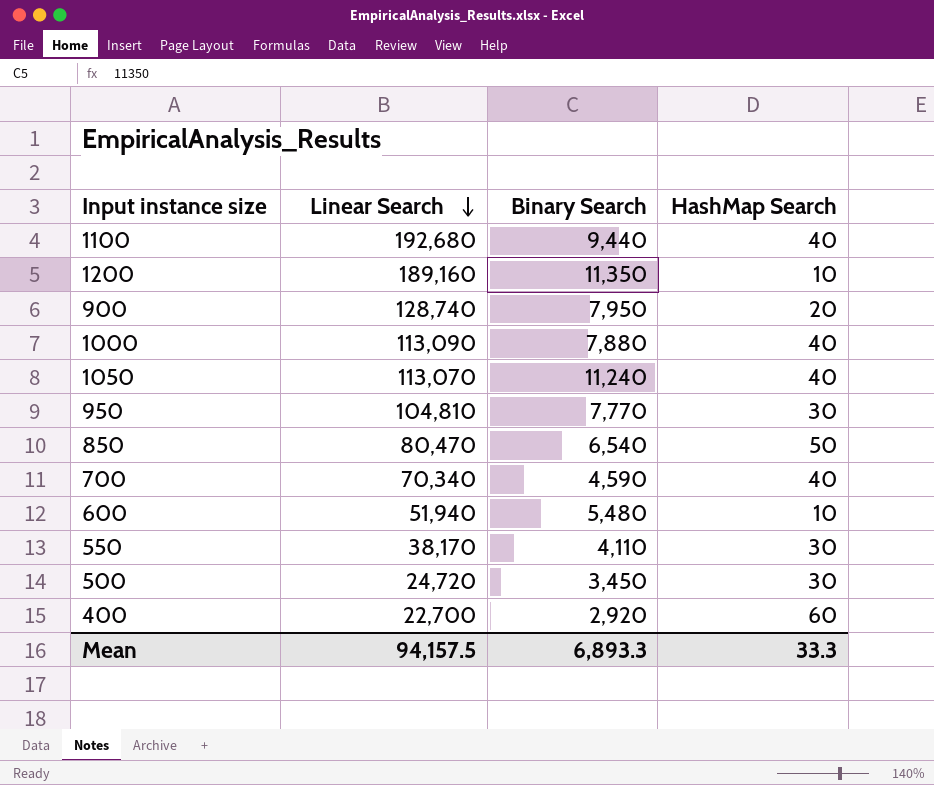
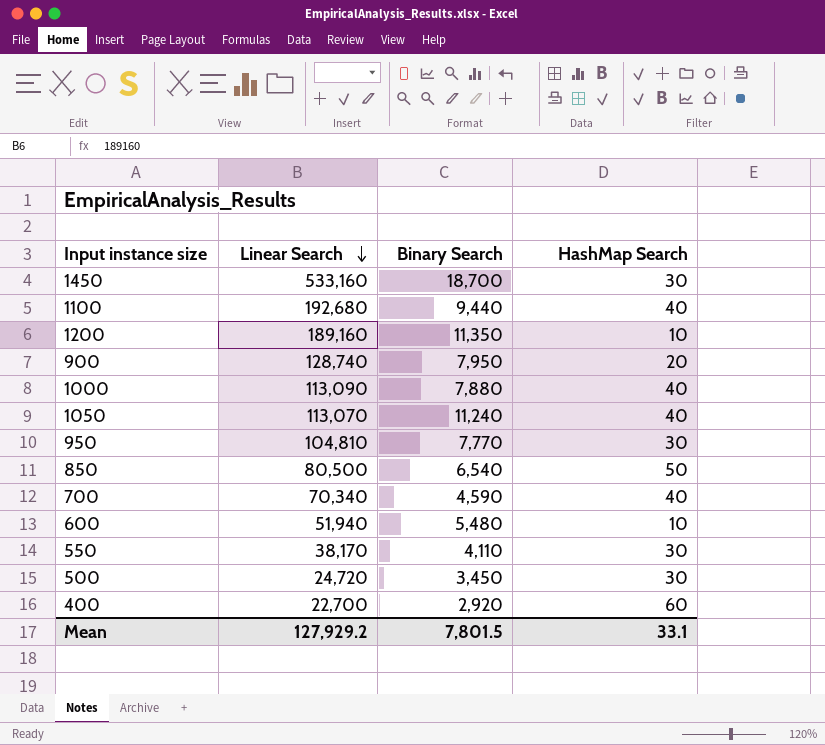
row 1450: none -> 533,160 | 18,700 | 30
850 | Linear Search: 80,470 -> 80,500
Mean | Linear Search: 94,157.5 -> 127,929.2
Mean | Binary Search: 6,893.3 -> 7,801.5
Mean | HashMap Search: 33.3 -> 33.1

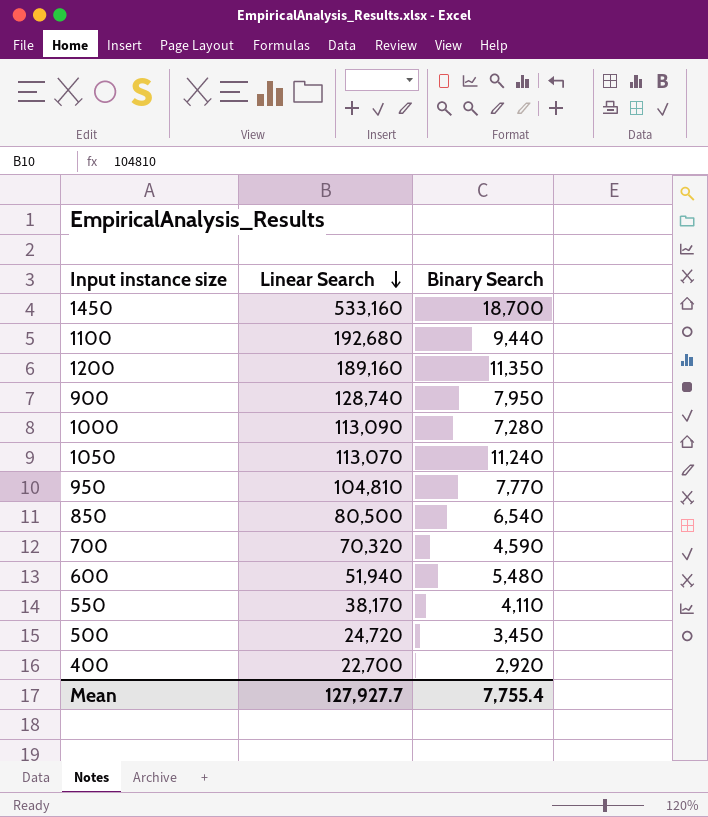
column HashMap Search | position: 4 -> none
1000 | Binary Search: 7,880 -> 7,280
700 | Linear Search: 70,340 -> 70,320
Mean | Linear Search: 127,929.2 -> 127,927.7
Mean | Binary Search: 7,801.5 -> 7,755.4

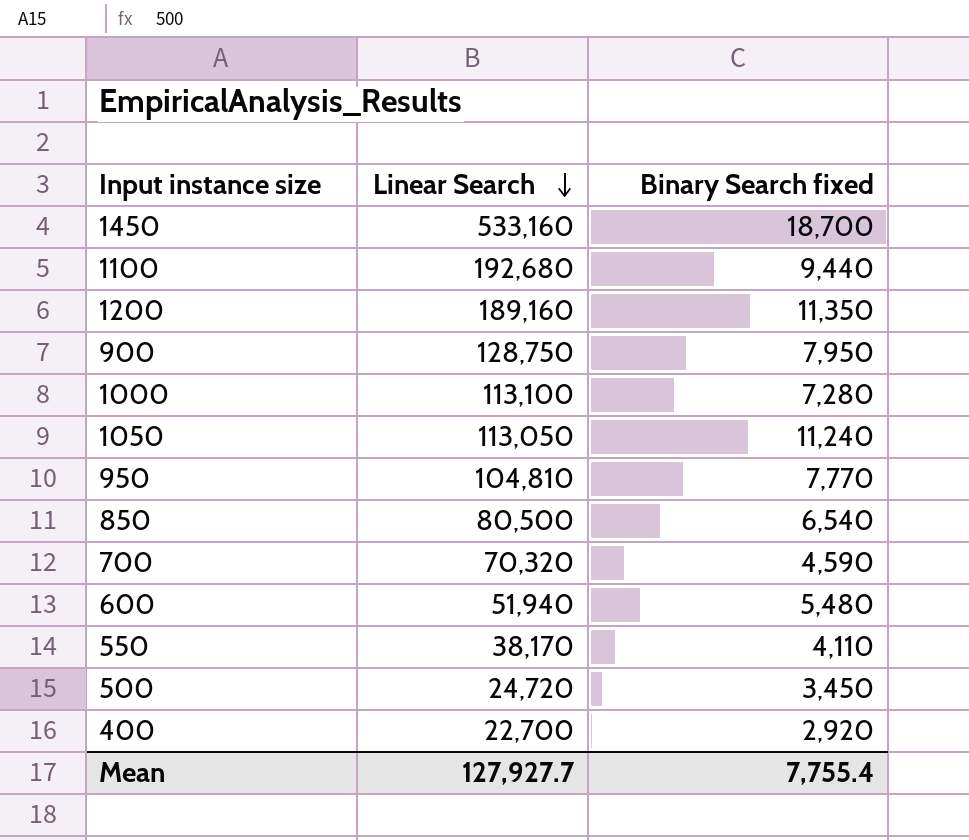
column name: Binary Search -> Binary Search fixed
900 | Linear Search: 128,740 -> 128,750
1000 | Linear Search: 113,090 -> 113,100
1050 | Linear Search: 113,070 -> 113,050

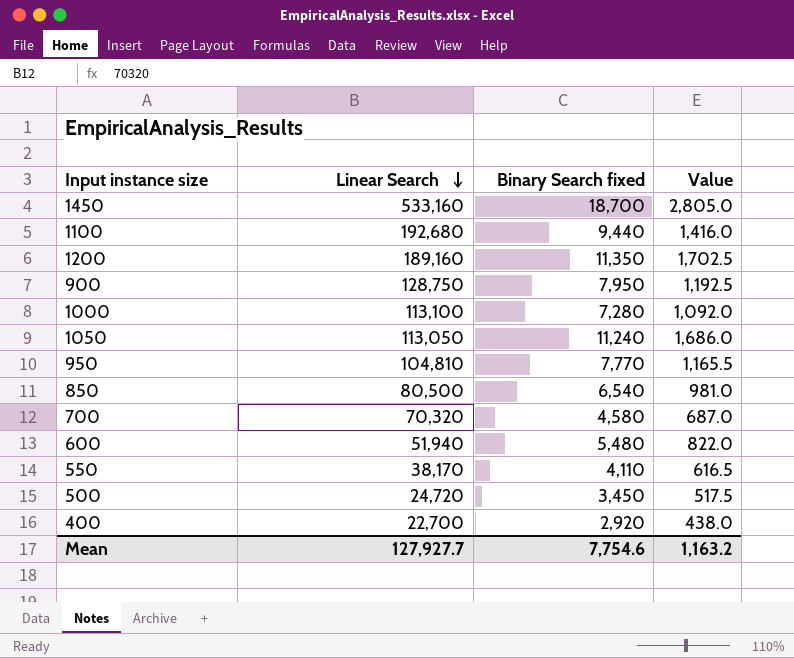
column Value | formula: none -> [Binary Search fixed] * 0.15
700 | Binary Search fixed: 4,590 -> 4,580
Mean | Binary Search fixed: 7,755.4 -> 7,754.6

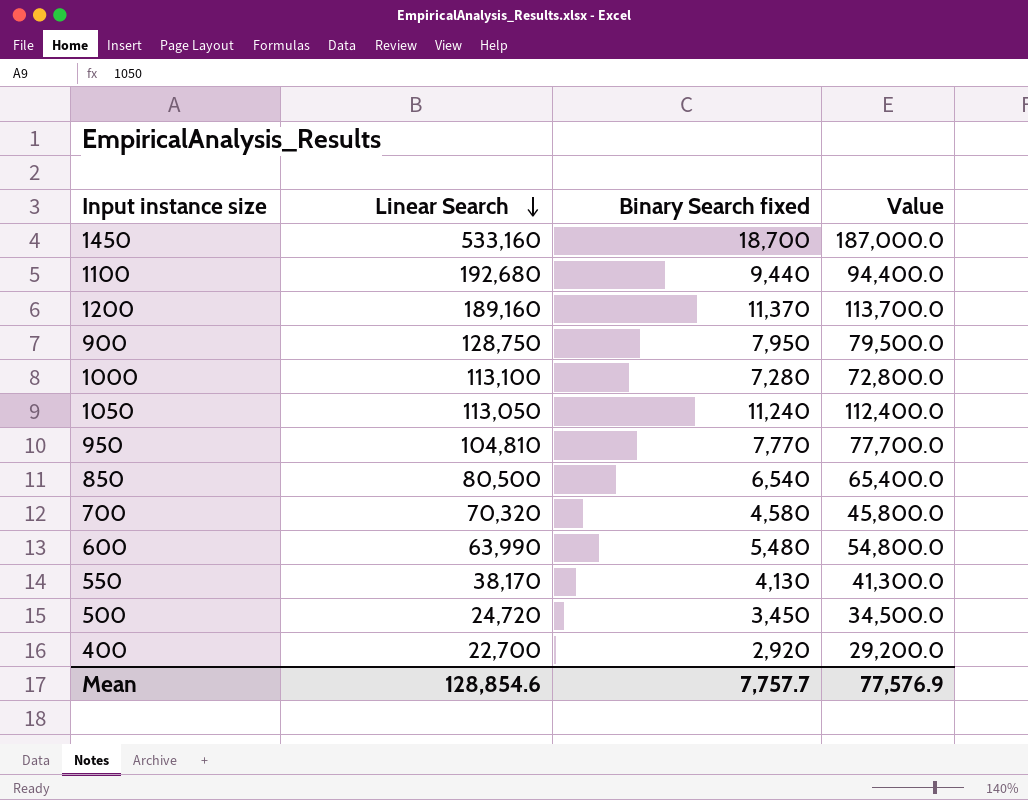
column Value | formula: [Binary Search fixed] * 0.15 -> [Binary Search fixed] * 10
1200 | Binary Search fixed: 11,350 -> 11,370
600 | Linear Search: 51,940 -> 63,990
550 | Binary Search fixed: 4,110 -> 4,130
Mean | Linear Search: 127,927.7 -> 128,854.6
Mean | Binary Search fixed: 7,754.6 -> 7,757.7
Mean | Value: 1,163.2 -> 77,576.9

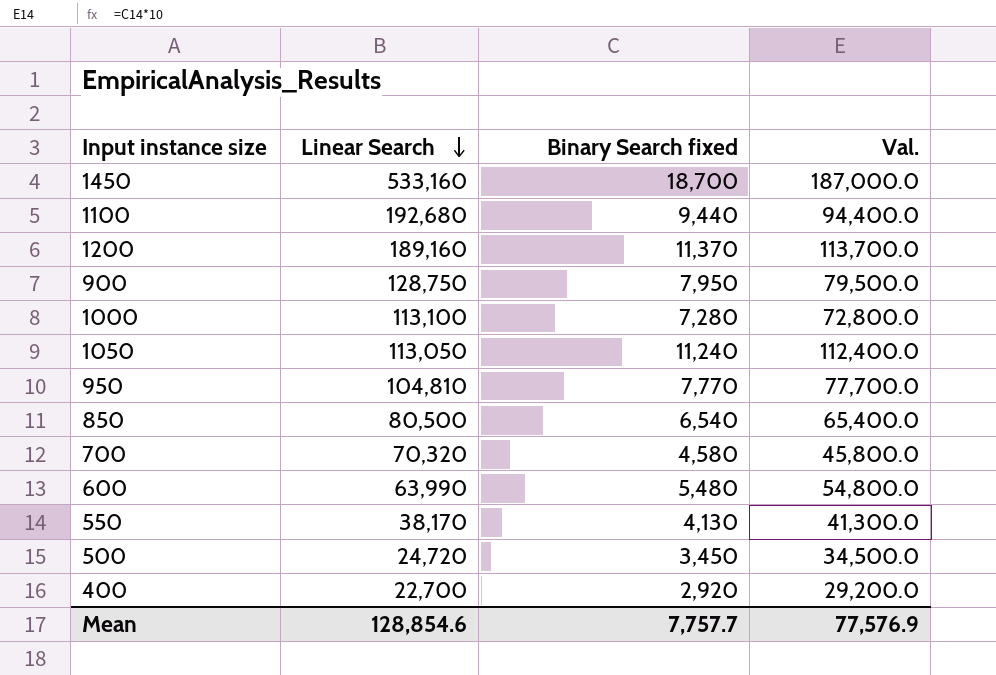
column name: Value -> Val.

